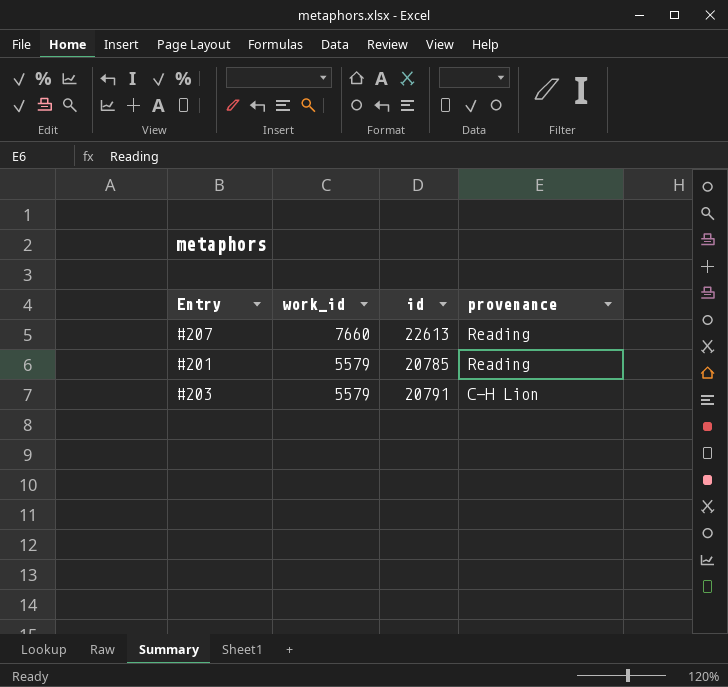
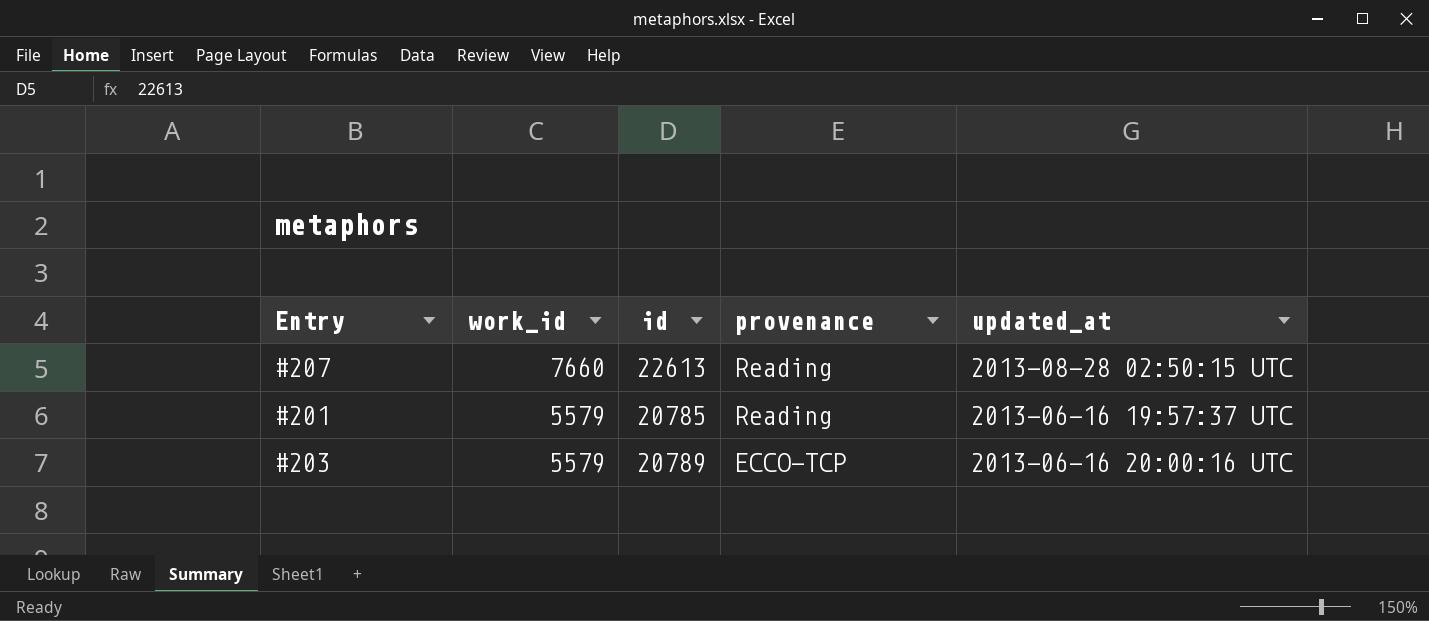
column updated_at | position: none -> 5
#203 | id: 20791 -> 20789
#203 | provenance: C-H Lion -> ECCO-TCP

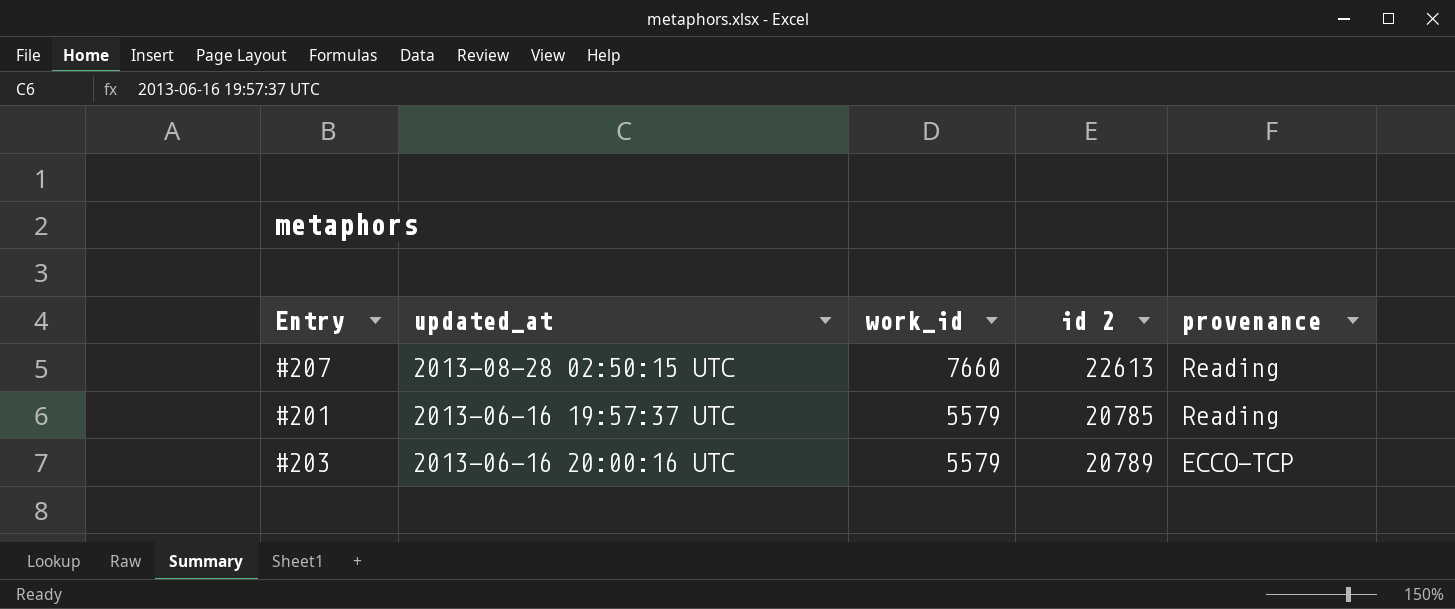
column updated_at | position: 5 -> 2
column name: id -> id 2

